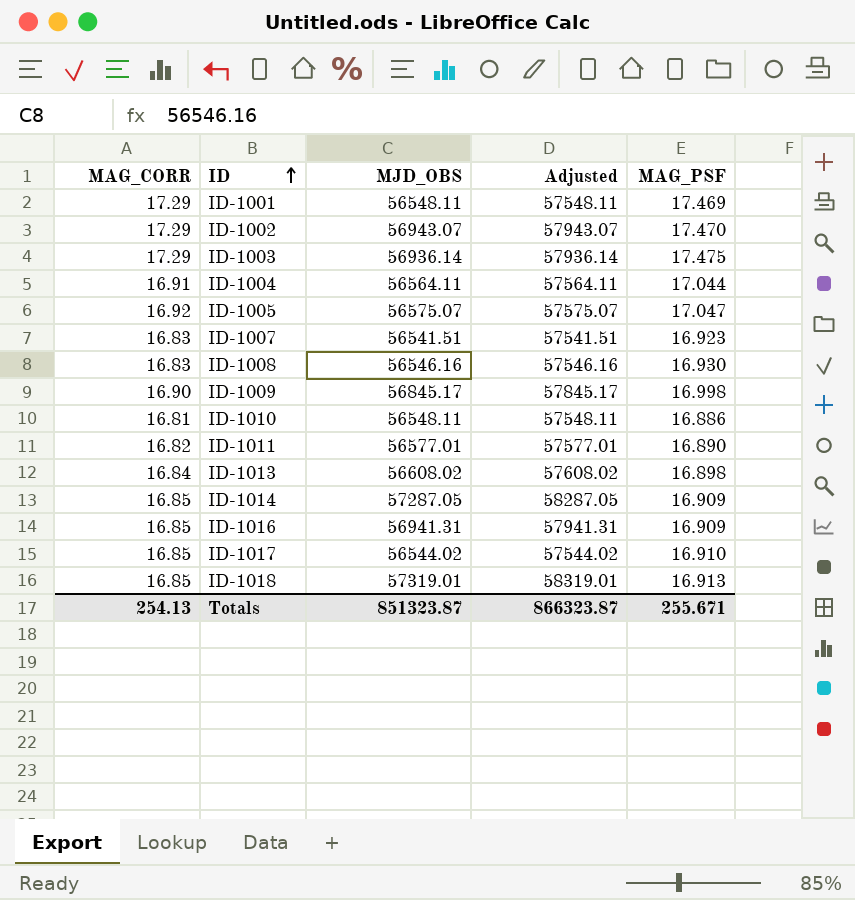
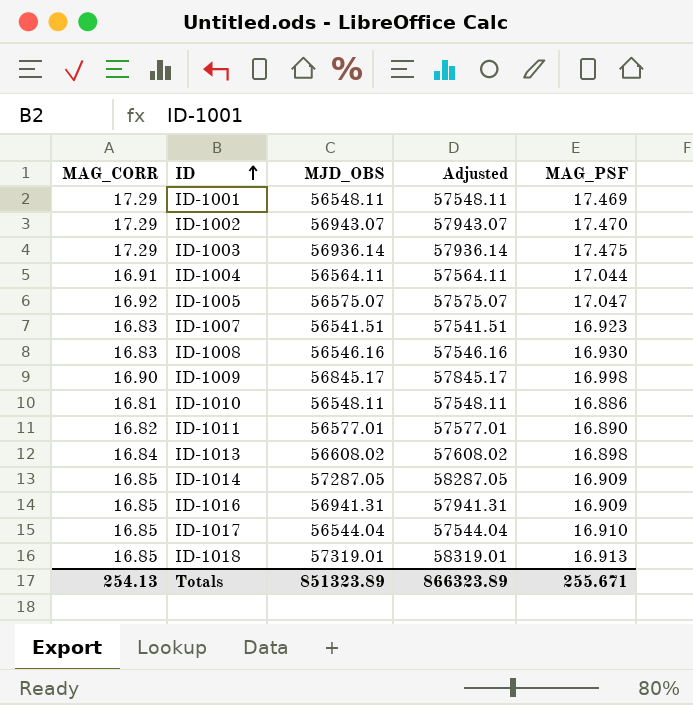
ID-1017 | MJD_OBS: 56544.02 -> 56544.04
ID-1017 | Adjusted: 57544.02 -> 57544.04
Totals | MJD_OBS: 851323.87 -> 851323.89
Totals | Adjusted: 866323.87 -> 866323.89

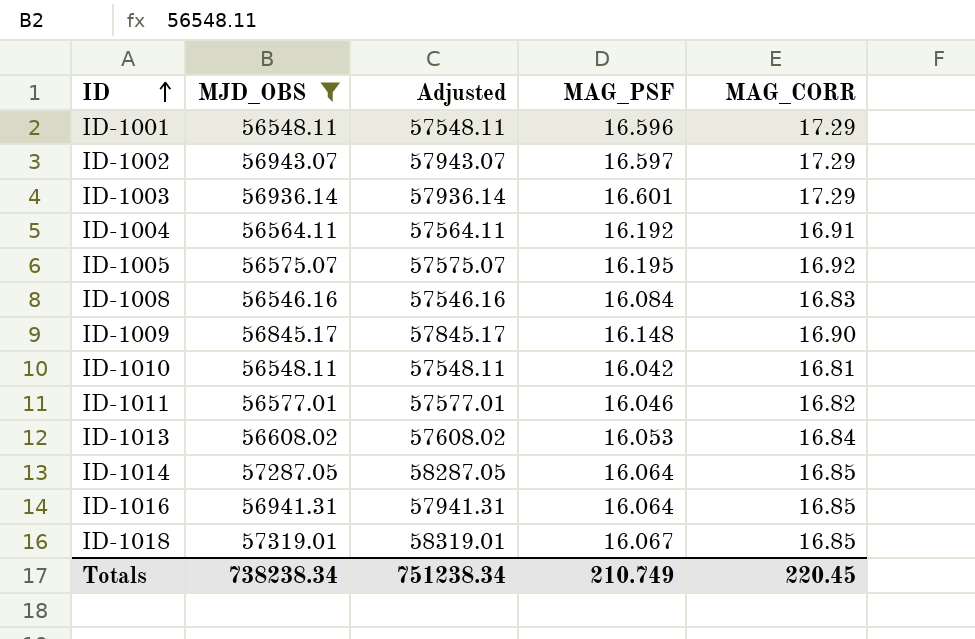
filter: none -> MJD_OBS >= 56546.16
column MAG_CORR | position: 1 -> 5
ID-1001 | MAG_PSF: 17.469 -> 16.596
ID-1002 | MAG_PSF: 17.470 -> 16.597
ID-1003 | MAG_PSF: 17.475 -> 16.601
ID-1004 | MAG_PSF: 17.044 -> 16.192
ID-1005 | MAG_PSF: 17.047 -> 16.195
ID-1008 | MAG_PSF: 16.930 -> 16.084
ID-1009 | MAG_PSF: 16.998 -> 16.148
ID-1010 | MAG_PSF: 16.886 -> 16.042
ID-1011 | MAG_PSF: 16.890 -> 16.046
ID-1013 | MAG_PSF: 16.898 -> 16.053
ID-1014 | MAG_PSF: 16.909 -> 16.064
ID-1016 | MAG_PSF: 16.909 -> 16.064
ID-1018 | MAG_PSF: 16.913 -> 16.067
Totals | MJD_OBS: 851323.89 -> 738238.34
Totals | Adjusted: 866323.89 -> 751238.34
Totals | MAG_PSF: 255.671 -> 210.749
Totals | MAG_CORR: 254.13 -> 220.45

